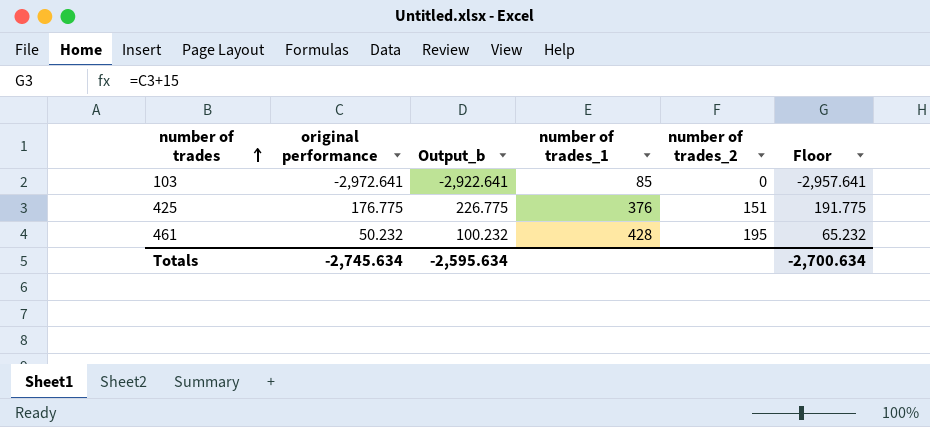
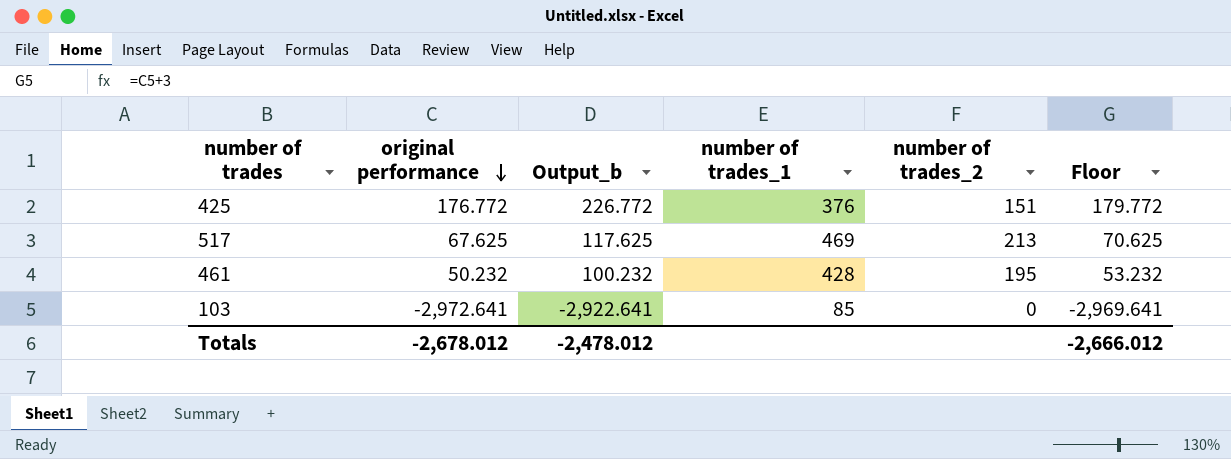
row order: number of trades ascending -> original performance descending
column Floor | formula: [original performance] + 15 -> [original performance] + 3
425 | original performance: 176.775 -> 176.772
425 | Output_b: 226.775 -> 226.772
row 517: none -> 67.625 | 117.625 | 469 | 213 | 70.625
Totals | original performance: -2,745.634 -> -2,678.012
Totals | Output_b: -2,595.634 -> -2,478.012
Totals | Floor: -2,700.634 -> -2,666.012

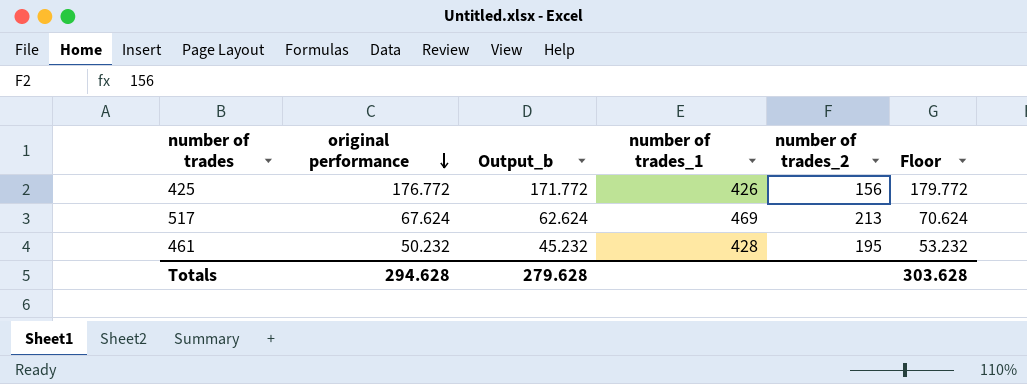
column Output_b | formula: [original performance] + 50 -> [original performance] - 5
row 103: -2,972.641 | -2,922.641 | 85 | 0 | -2,969.641 -> none
425 | number of trades_1: 376 -> 426
425 | number of trades_2: 151 -> 156
517 | original performance: 67.625 -> 67.624
517 | Floor: 70.625 -> 70.624
Totals | original performance: -2,678.012 -> 294.628
Totals | Output_b: -2,478.012 -> 279.628
Totals | Floor: -2,666.012 -> 303.628

